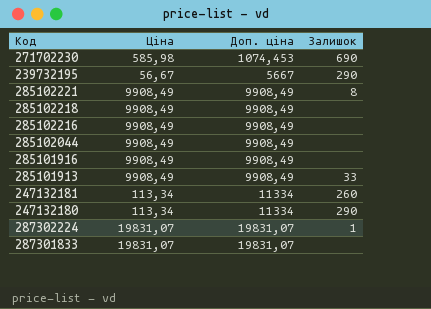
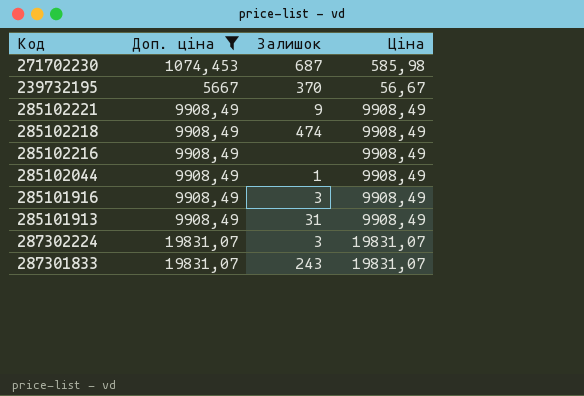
filter: none -> Доп. ціна != 11334
column Ціна | position: 2 -> 4
271702230 | Залишок: 690 -> 687
239732195 | Залишок: 290 -> 370
285102221 | Залишок: 8 -> 9
285102218 | Залишок: none -> 474
285102044 | Залишок: none -> 1
285101916 | Залишок: none -> 3
285101913 | Залишок: 33 -> 31
287302224 | Залишок: 1 -> 3
287301833 | Залишок: none -> 243

